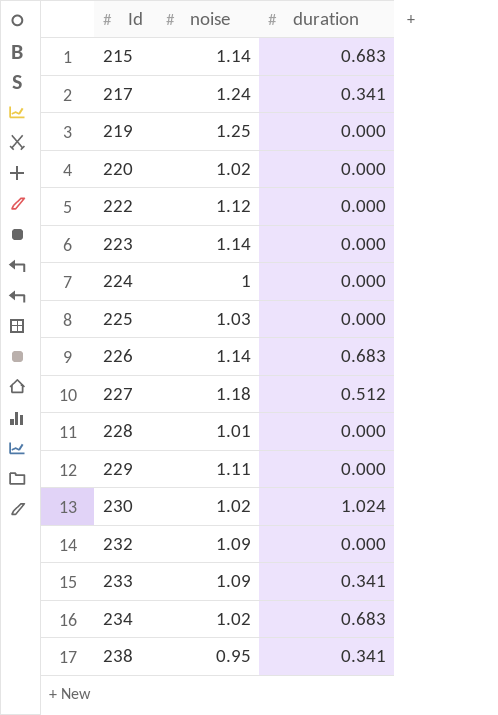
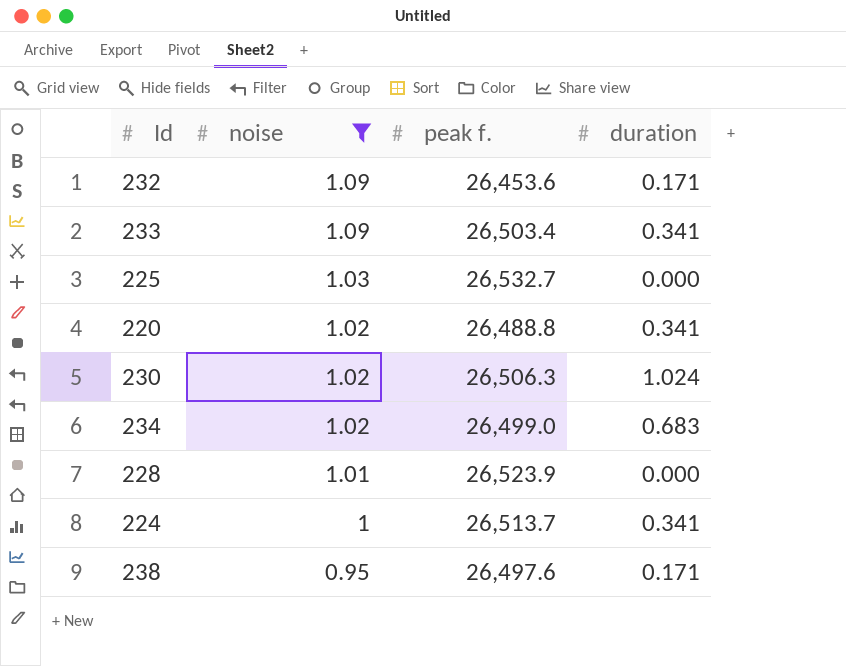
filter: none -> noise <= 1.09
row order: Id ascending -> noise descending
column peak f. | position: none -> 3
232 | duration: 0.000 -> 0.171
220 | duration: 0.000 -> 0.341
224 | duration: 0.000 -> 0.341
238 | duration: 0.341 -> 0.171

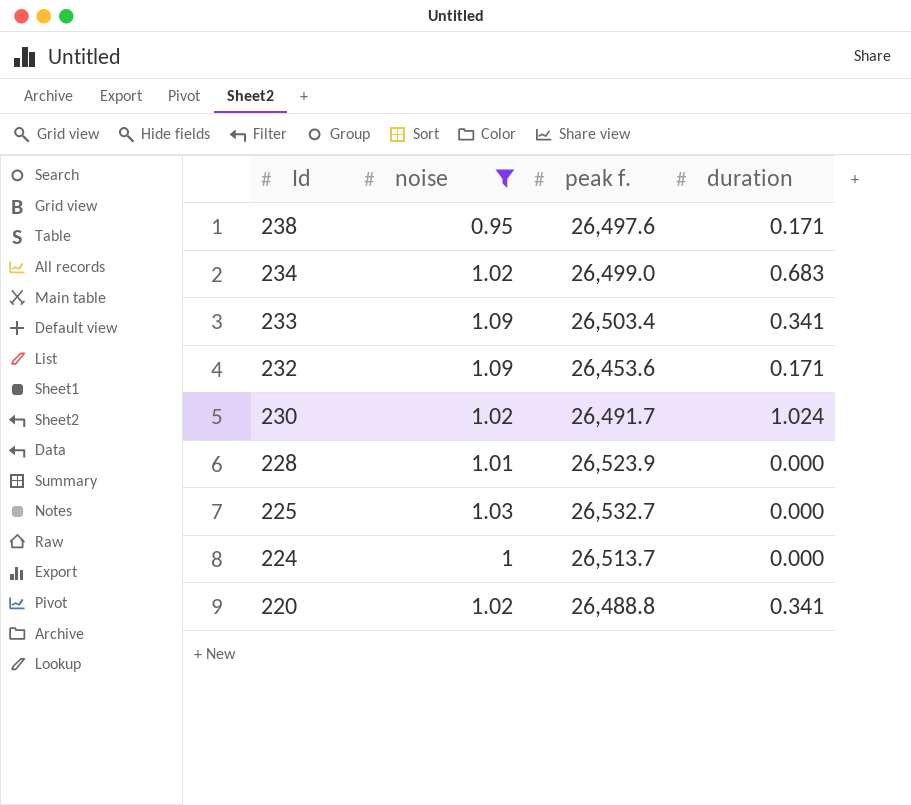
row order: noise descending -> Id descending
230 | peak f.: 26,506.3 -> 26,491.7
224 | duration: 0.341 -> 0.000

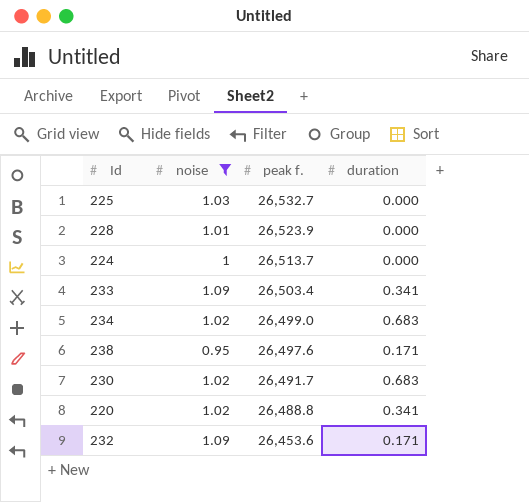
row order: Id descending -> peak f. descending
230 | duration: 1.024 -> 0.683

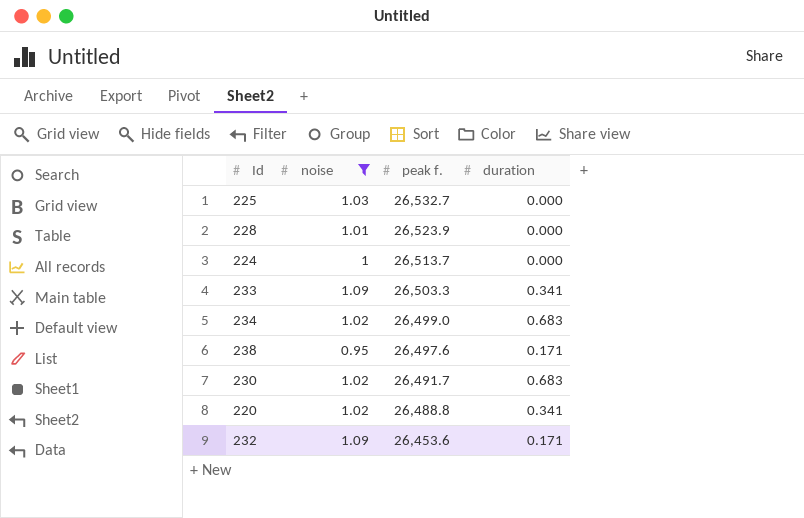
233 | peak f.: 26,503.4 -> 26,503.3

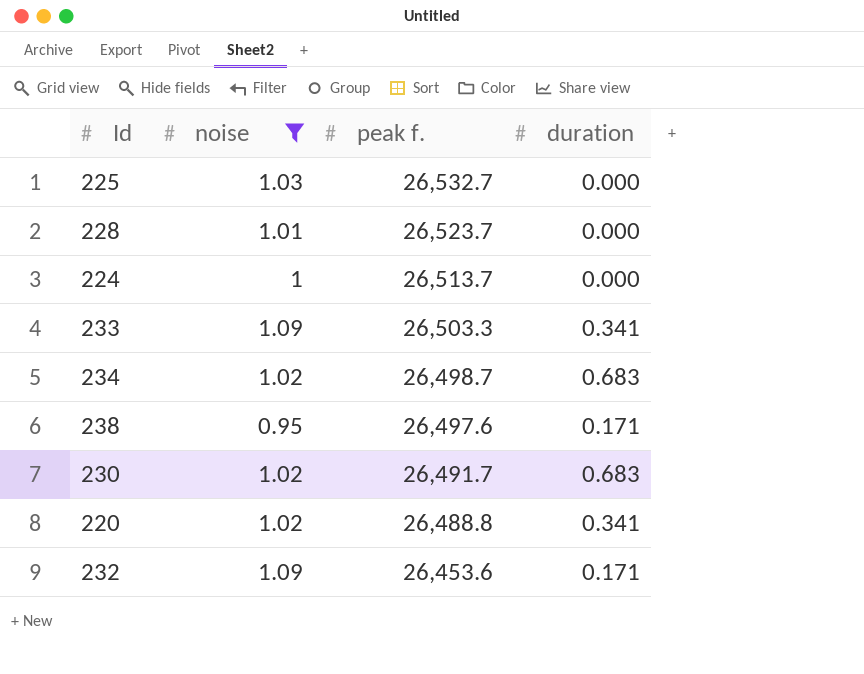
228 | peak f.: 26,523.9 -> 26,523.7
234 | peak f.: 26,499.0 -> 26,498.7

